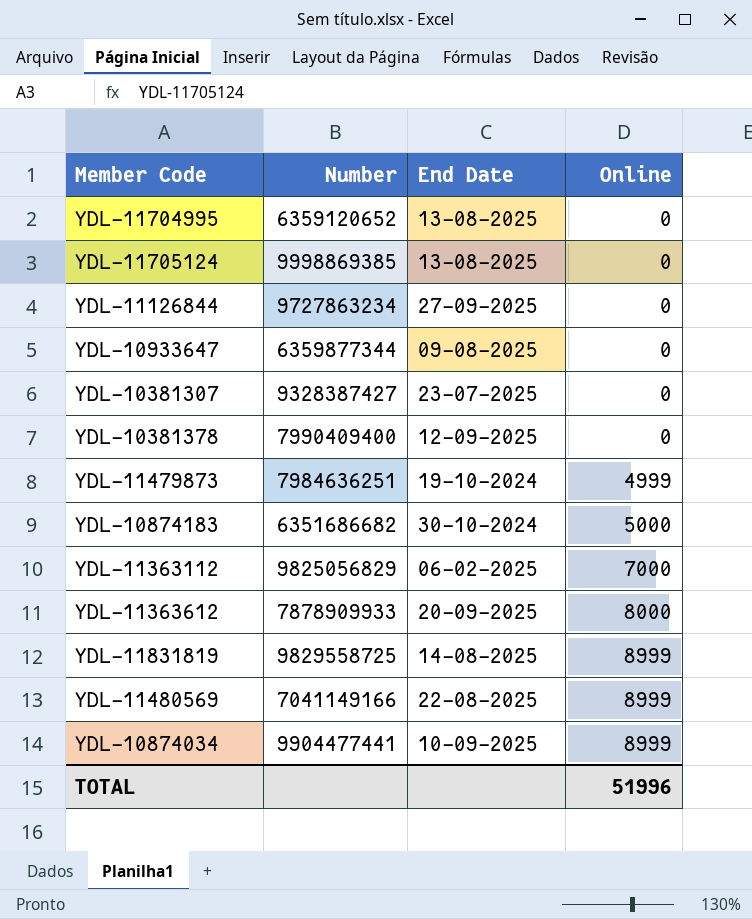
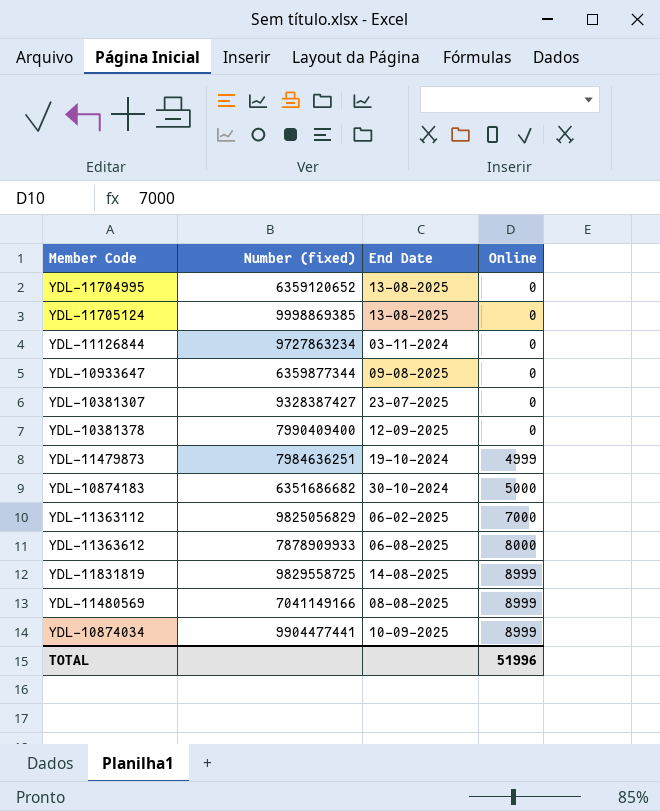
column name: Number -> Number (fixed)
YDL-11126844 | End Date: 27-09-2025 -> 03-11-2024
YDL-11363612 | End Date: 20-09-2025 -> 06-08-2025
YDL-11480569 | End Date: 22-08-2025 -> 08-08-2025

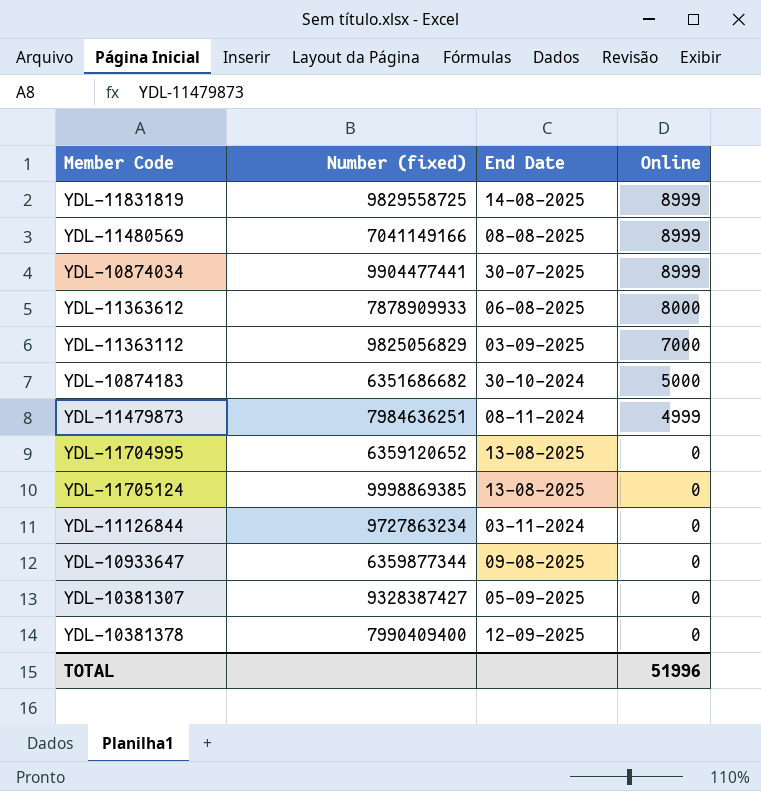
row order: Online ascending -> Online descending
YDL-10874034 | End Date: 10-09-2025 -> 30-07-2025
YDL-11363112 | End Date: 06-02-2025 -> 03-09-2025
YDL-11479873 | End Date: 19-10-2024 -> 08-11-2024
YDL-10381307 | End Date: 23-07-2025 -> 05-09-2025

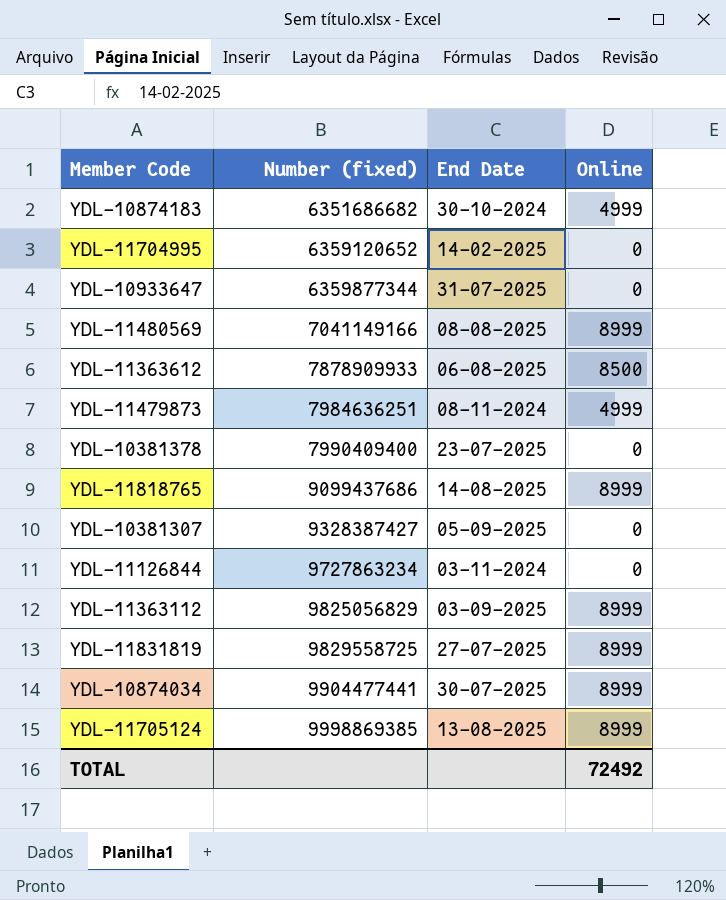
row order: Online descending -> Number (fixed) ascending
YDL-10874183 | Online: 5000 -> 4999
YDL-11704995 | End Date: 13-08-2025 -> 14-02-2025
YDL-10933647 | End Date: 09-08-2025 -> 31-07-2025
YDL-11363612 | Online: 8000 -> 8500
YDL-10381378 | End Date: 12-09-2025 -> 23-07-2025
row YDL-11818765: none -> 9099437686 | 14-08-2025 | 8999
YDL-11363112 | Online: 7000 -> 8999
YDL-11831819 | End Date: 14-08-2025 -> 27-07-2025
YDL-11705124 | Online: 0 -> 8999
TOTAL | Online: 51996 -> 72492

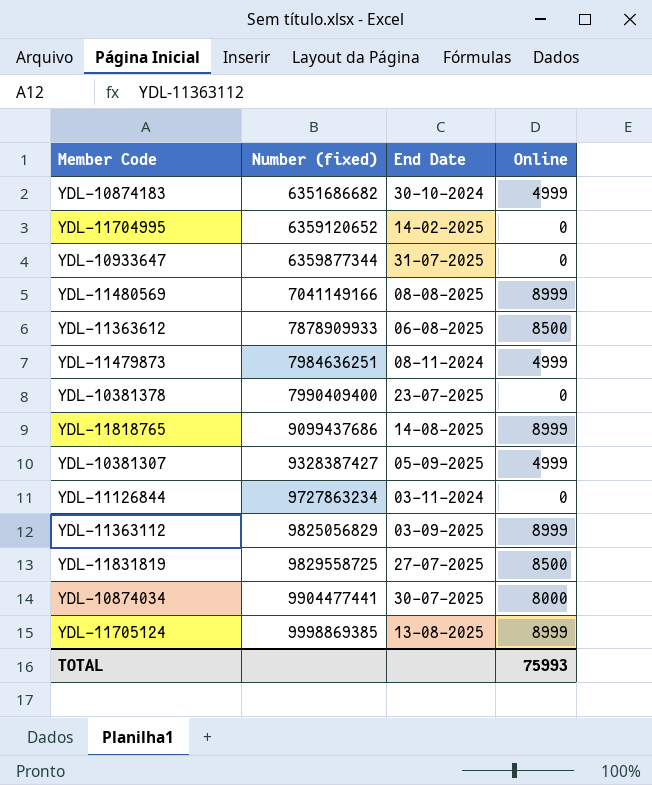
YDL-10381307 | Online: 0 -> 4999
YDL-11831819 | Online: 8999 -> 8500
YDL-10874034 | Online: 8999 -> 8000
TOTAL | Online: 72492 -> 75993

